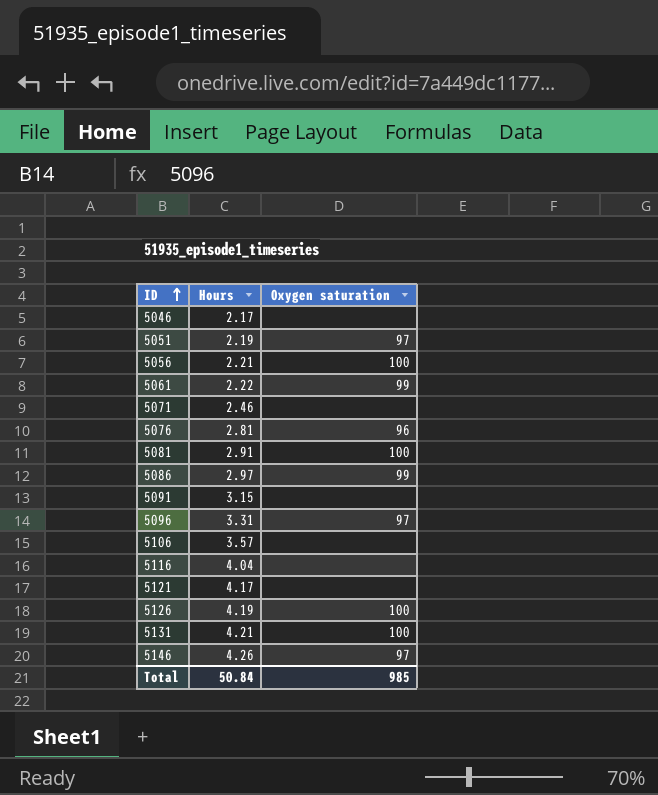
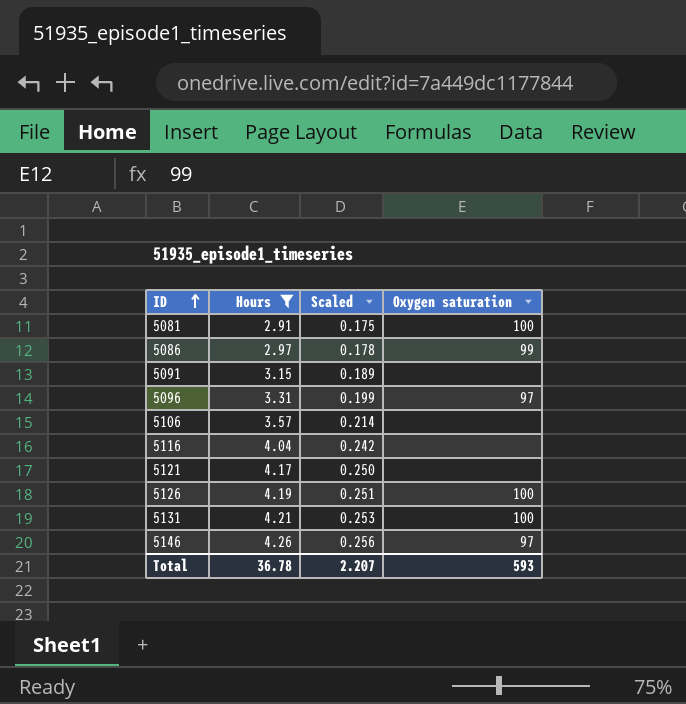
filter: none -> Hours >= 2.91
column Scaled | formula: none -> [Hours] * 0.06
Total | Hours: 50.84 -> 36.78
Total | Oxygen saturation: 985 -> 593

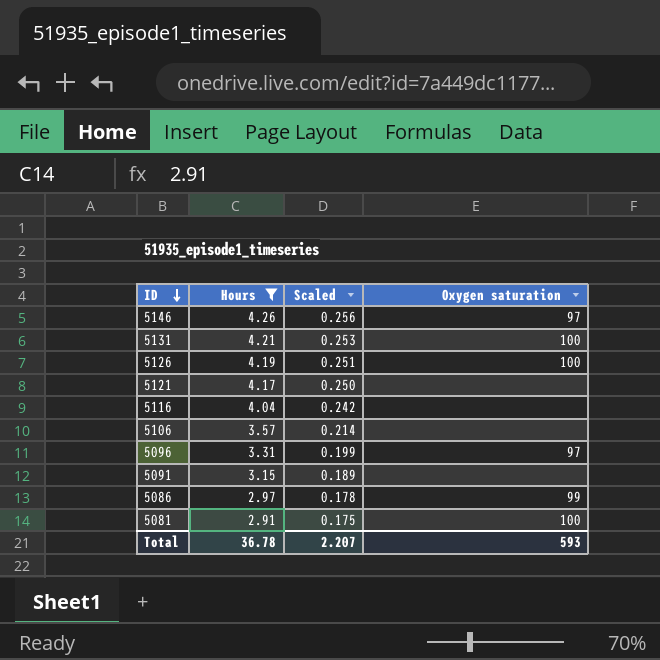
row order: ID ascending -> ID descending

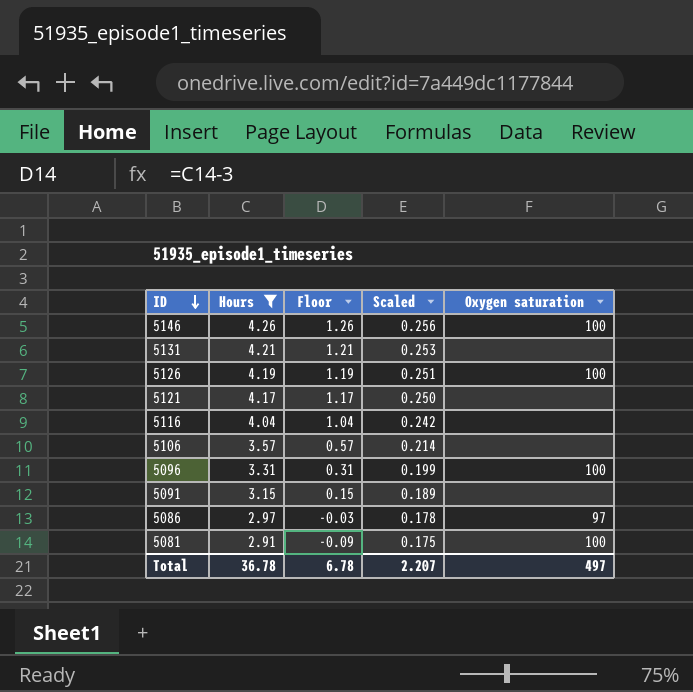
column Floor | formula: none -> [Hours] - 3
5146 | Oxygen saturation: 97 -> 100
5131 | Oxygen saturation: 100 -> none
5096 | Oxygen saturation: 97 -> 100
5086 | Oxygen saturation: 99 -> 97
Total | Oxygen saturation: 593 -> 497

